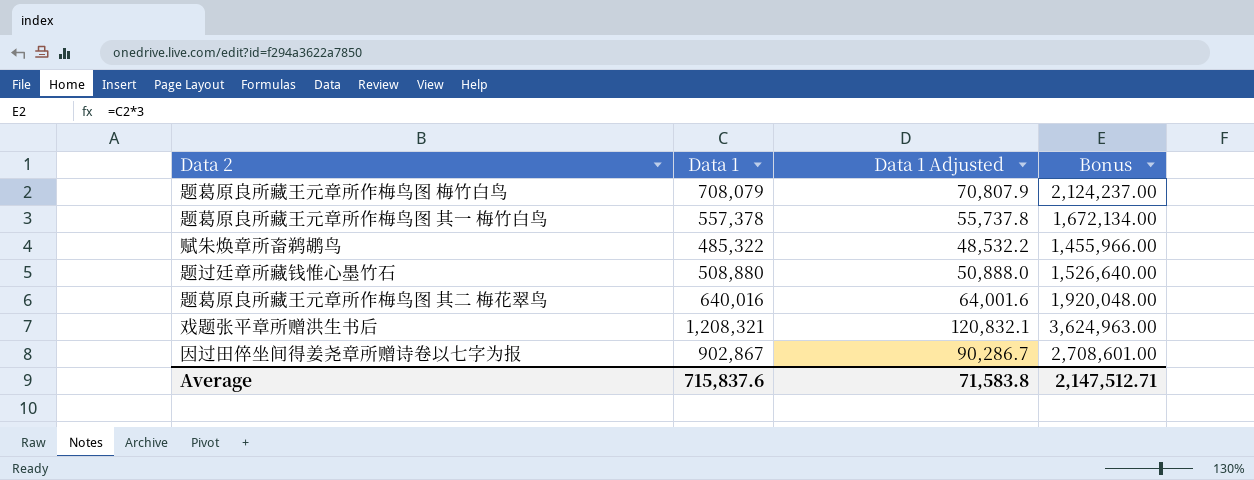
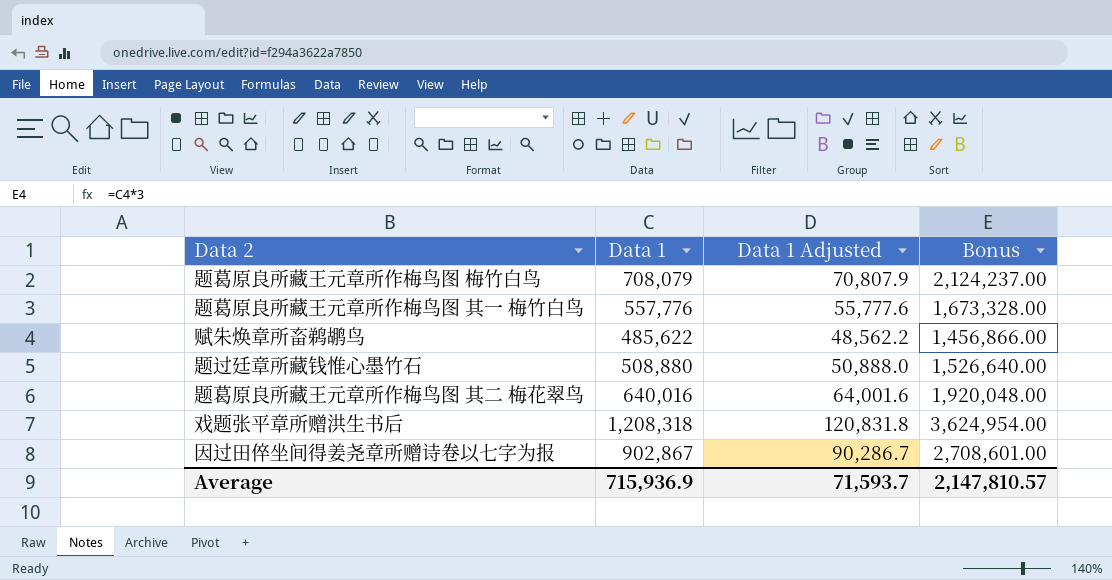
题葛原良所藏王元章所作梅鸟图 其一 梅竹白鸟 | Data 1: 557,378 -> 557,776
题葛原良所藏王元章所作梅鸟图 其一 梅竹白鸟 | Data 1 Adjusted: 55,737.8 -> 55,777.6
题葛原良所藏王元章所作梅鸟图 其一 梅竹白鸟 | Bonus: 1,672,134.00 -> 1,673,328.00
赋朱焕章所畜鹈鹕鸟 | Data 1: 485,322 -> 485,622
赋朱焕章所畜鹈鹕鸟 | Data 1 Adjusted: 48,532.2 -> 48,562.2
赋朱焕章所畜鹈鹕鸟 | Bonus: 1,455,966.00 -> 1,456,866.00
戏题张平章所赠洪生书后 | Data 1: 1,208,321 -> 1,208,318
戏题张平章所赠洪生书后 | Data 1 Adjusted: 120,832.1 -> 120,831.8
戏题张平章所赠洪生书后 | Bonus: 3,624,963.00 -> 3,624,954.00
Average | Data 1: 715,837.6 -> 715,936.9
Average | Data 1 Adjusted: 71,583.8 -> 71,593.7
Average | Bonus: 2,147,512.71 -> 2,147,810.57

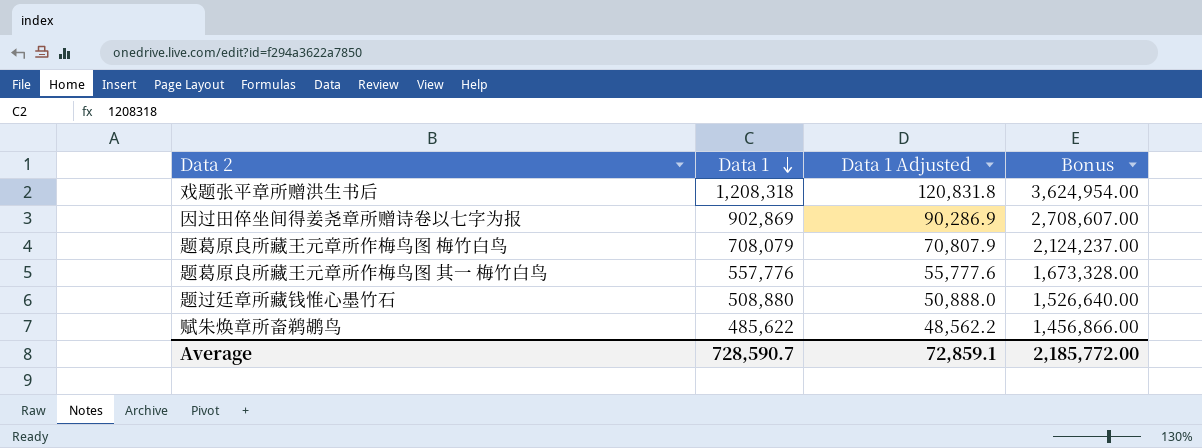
row order: none -> Data 1 descending
row 题葛原良所藏王元章所作梅鸟图 其二 梅花翠鸟: 640,016 | 64,001.6 | 1,920,048.00 -> none
因过田倅坐间得姜尧章所赠诗卷以七字为报 | Data 1: 902,867 -> 902,869
因过田倅坐间得姜尧章所赠诗卷以七字为报 | Data 1 Adjusted: 90,286.7 -> 90,286.9
因过田倅坐间得姜尧章所赠诗卷以七字为报 | Bonus: 2,708,601.00 -> 2,708,607.00
Average | Data 1: 715,936.9 -> 728,590.7
Average | Data 1 Adjusted: 71,593.7 -> 72,859.1
Average | Bonus: 2,147,810.57 -> 2,185,772.00

